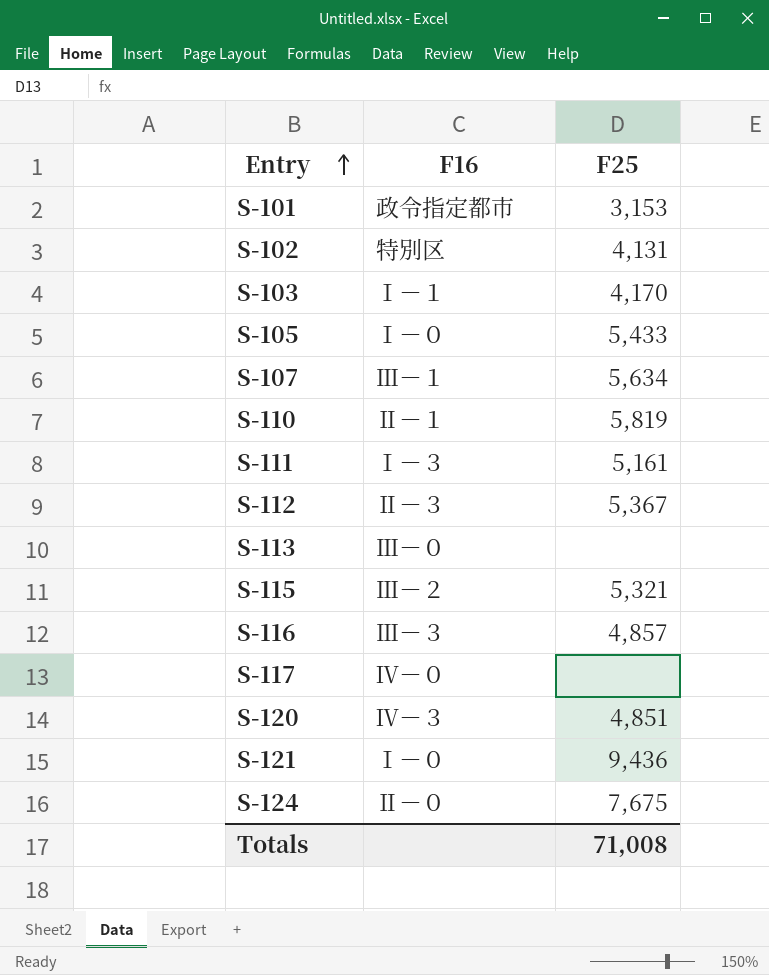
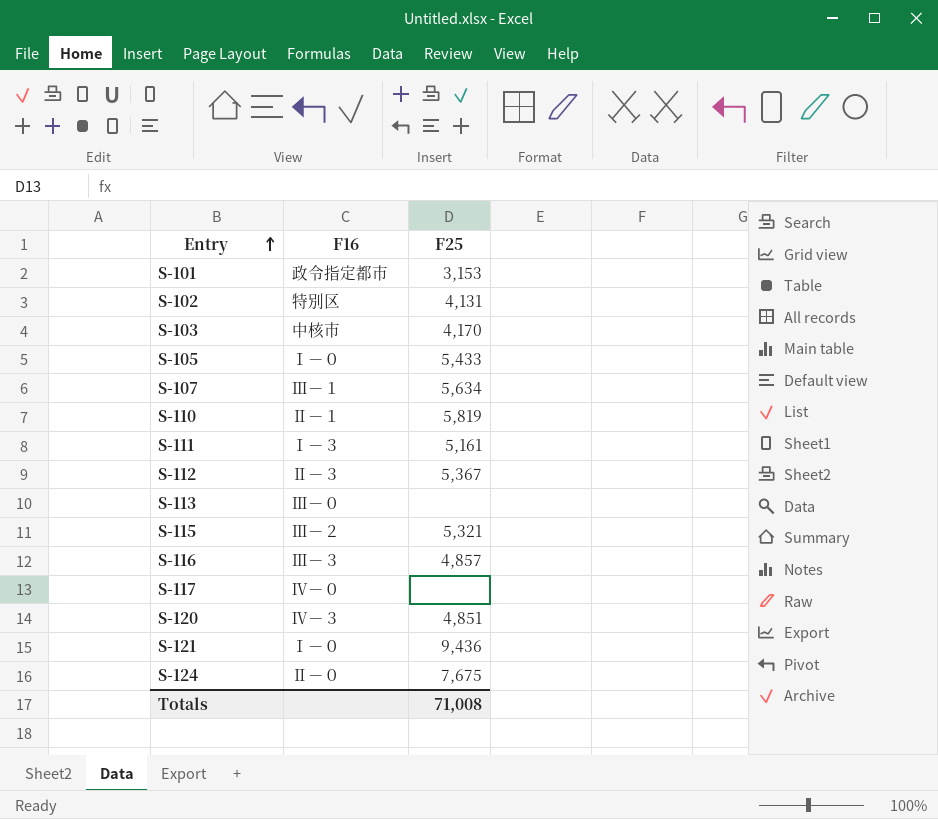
S-103 | F16: Ⅰ－１ -> 中核市

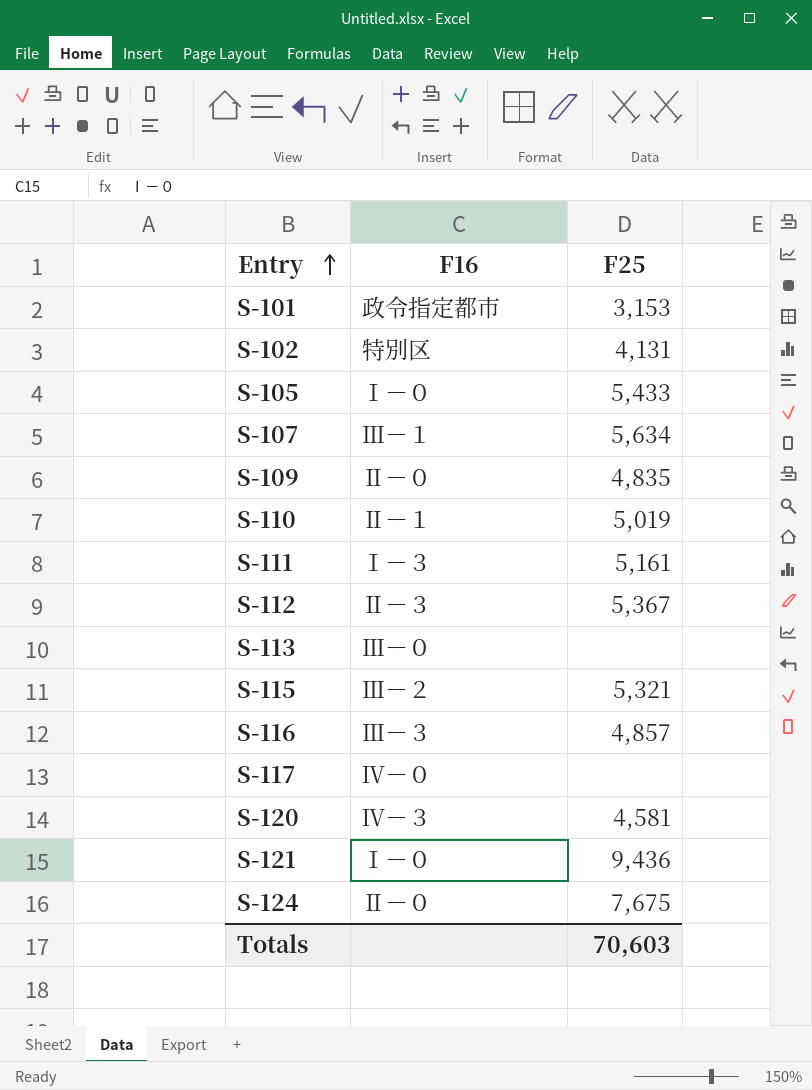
row S-103: 中核市 | 4,170 -> none
row S-109: none -> Ⅱ－０ | 4,835
S-110 | F25: 5,819 -> 5,019
S-120 | F25: 4,851 -> 4,581
Totals | F25: 71,008 -> 70,603

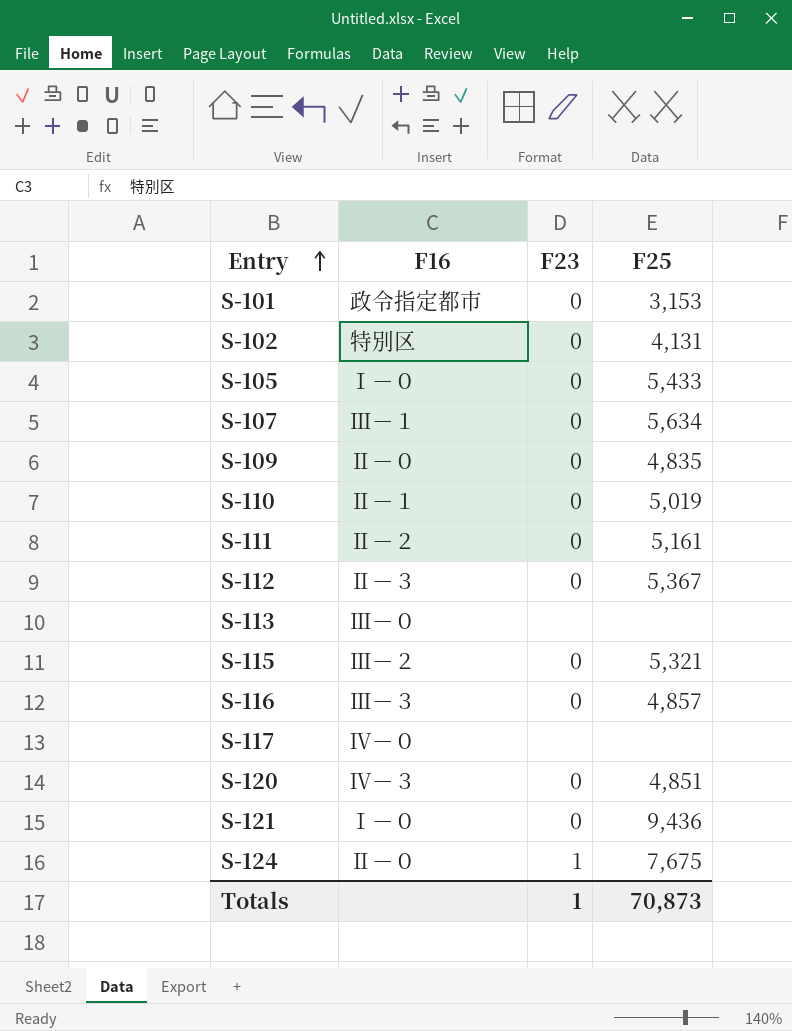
column F23 | position: none -> 3
S-111 | F16: Ⅰ－３ -> Ⅱ－２
S-120 | F25: 4,581 -> 4,851
Totals | F25: 70,603 -> 70,873

